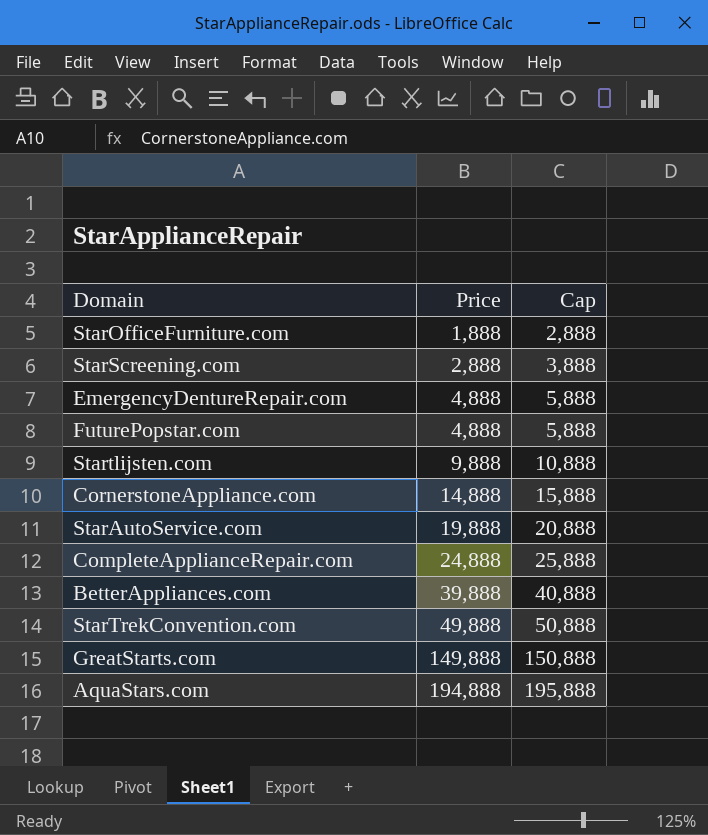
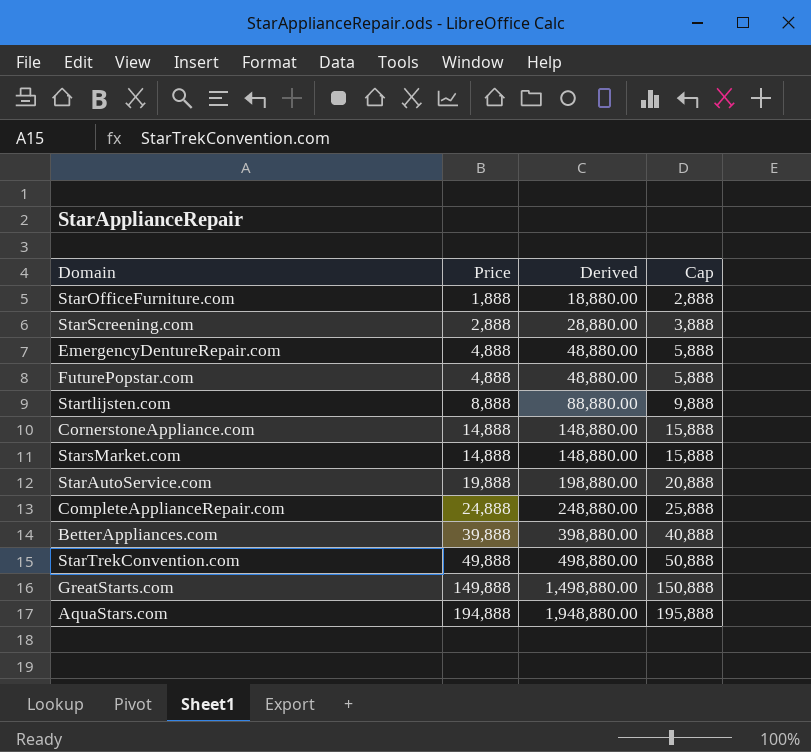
column Derived | formula: none -> [Price] * 10
Startlijsten.com | Price: 9,888 -> 8,888
Startlijsten.com | Cap: 10,888 -> 9,888
row StarsMarket.com: none -> 14,888 | 148,880.00 | 15,888

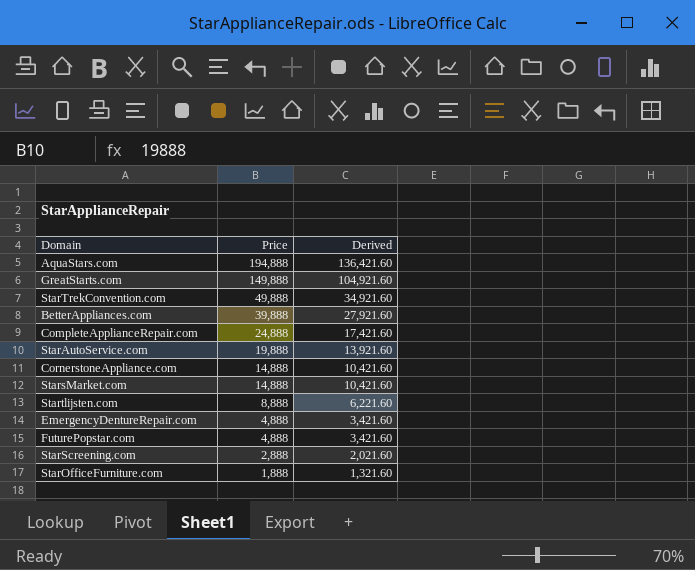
row order: Price ascending -> Price descending
column Cap | formula: [Price] + 1000 -> none
column Derived | formula: [Price] * 10 -> [Price] * 0.7

